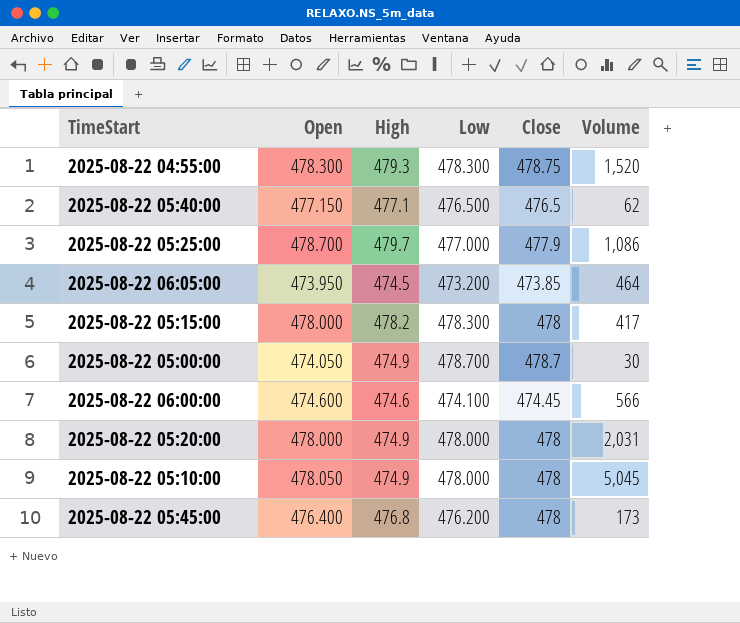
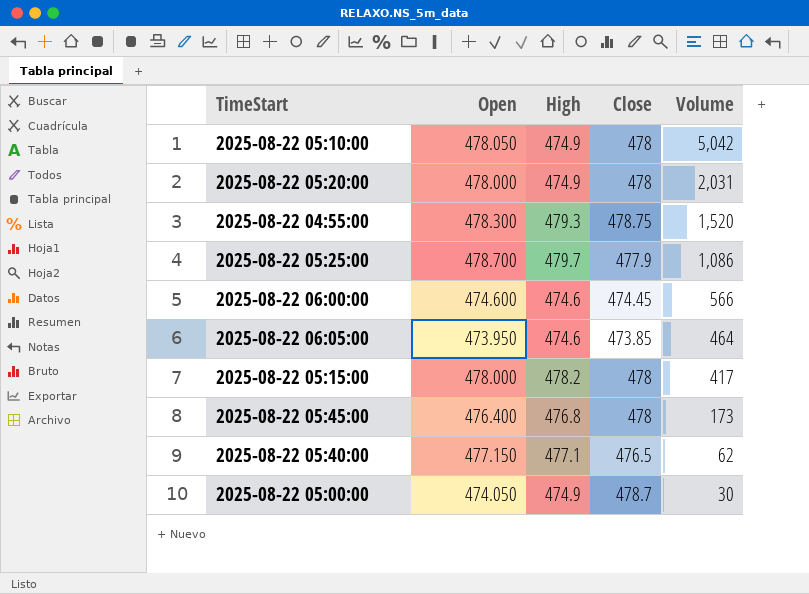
row order: none -> Volume descending
column Low | position: 4 -> none
2025-08-22 05:10:00 | Volume: 5,045 -> 5,042
2025-08-22 06:05:00 | High: 474.5 -> 474.6

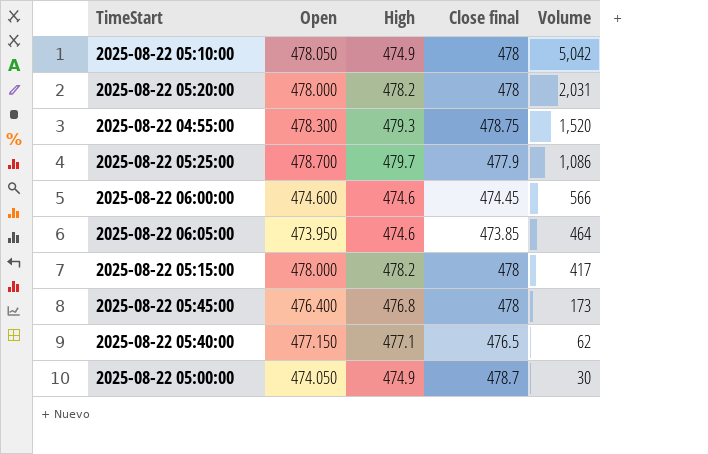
column name: Close -> Close final
2025-08-22 05:20:00 | High: 474.9 -> 478.2

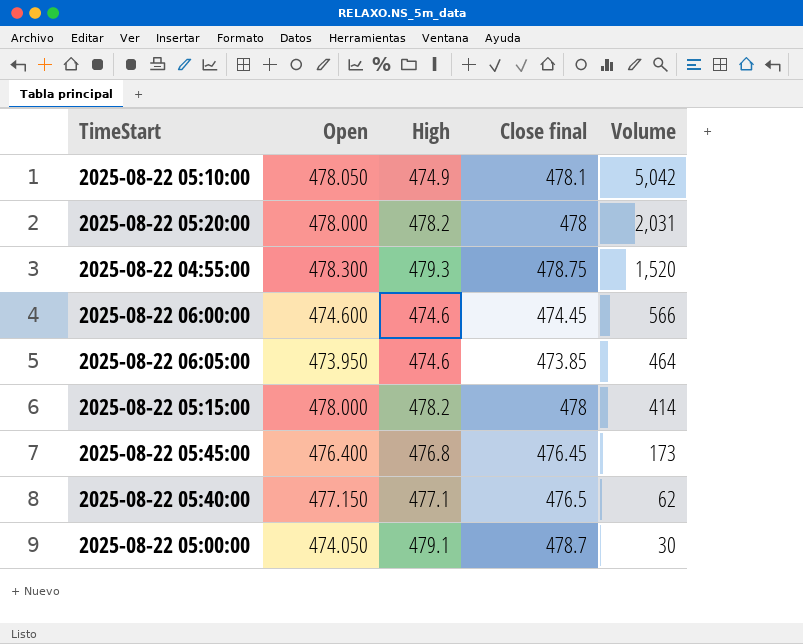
row 2025-08-22 05:25:00: 478.700 | 479.7 | 477.9 | 1,086 -> none
2025-08-22 05:10:00 | Close final: 478 -> 478.1
2025-08-22 05:15:00 | Volume: 417 -> 414
2025-08-22 05:45:00 | Close final: 478 -> 476.45
2025-08-22 05:00:00 | High: 474.9 -> 479.1

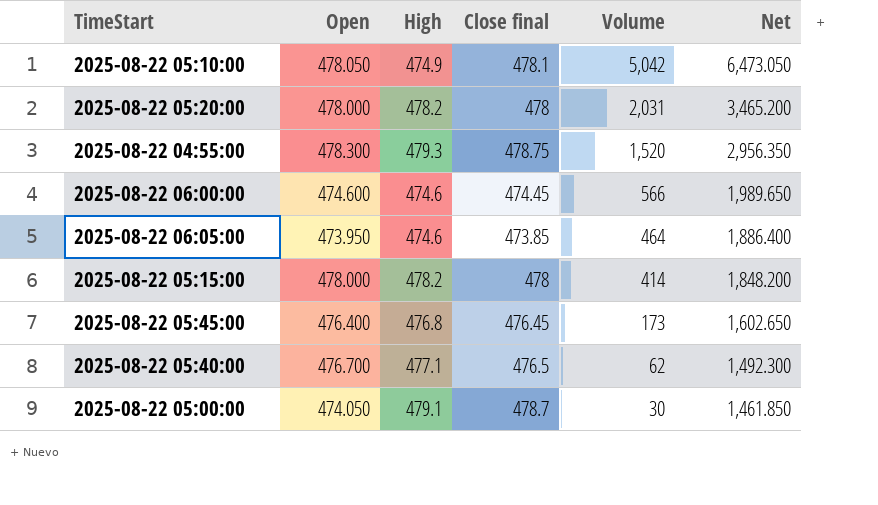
column Net | formula: none -> [Open] + [High] + [Close final] + [Volume]
2025-08-22 05:40:00 | Open: 477.150 -> 476.700

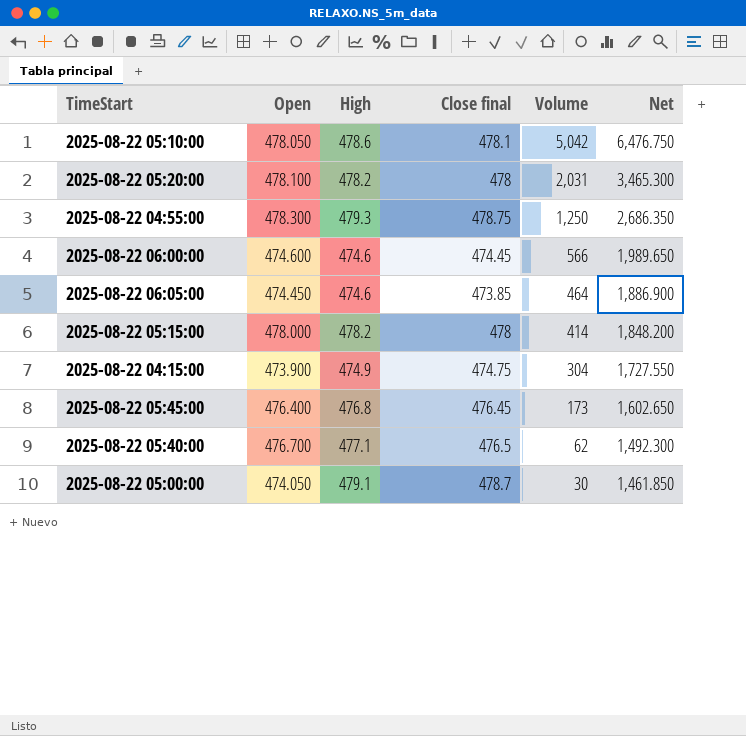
2025-08-22 05:10:00 | High: 474.9 -> 478.6
2025-08-22 05:10:00 | Net: 6,473.050 -> 6,476.750
2025-08-22 05:20:00 | Open: 478.000 -> 478.100
2025-08-22 05:20:00 | Net: 3,465.200 -> 3,465.300
2025-08-22 04:55:00 | Volume: 1,520 -> 1,250
2025-08-22 04:55:00 | Net: 2,956.350 -> 2,686.350
2025-08-22 06:05:00 | Open: 473.950 -> 474.450
2025-08-22 06:05:00 | Net: 1,886.400 -> 1,886.900
row 2025-08-22 04:15:00: none -> 473.900 | 474.9 | 474.75 | 304 | 1,727.550

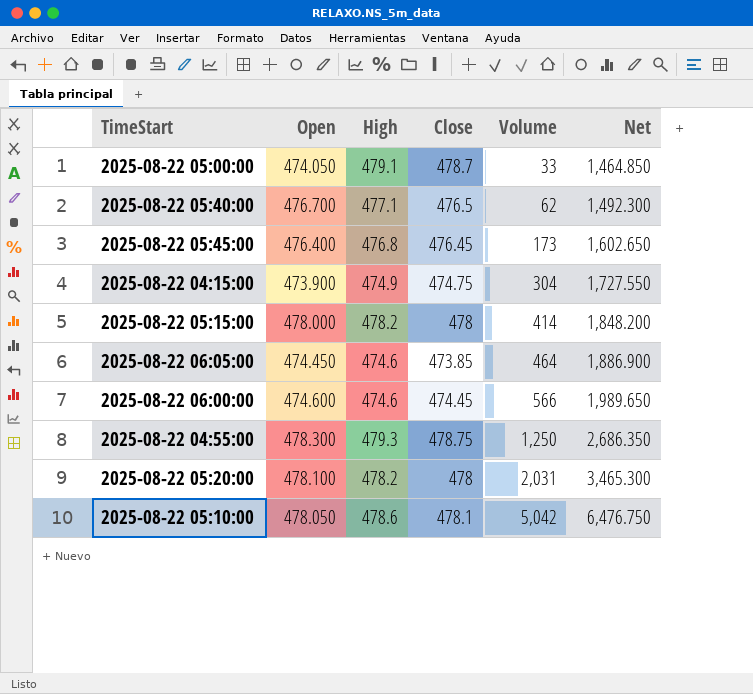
row order: Volume descending -> Volume ascending
column name: Close final -> Close
2025-08-22 05:00:00 | Volume: 30 -> 33
2025-08-22 05:00:00 | Net: 1,461.850 -> 1,464.850

